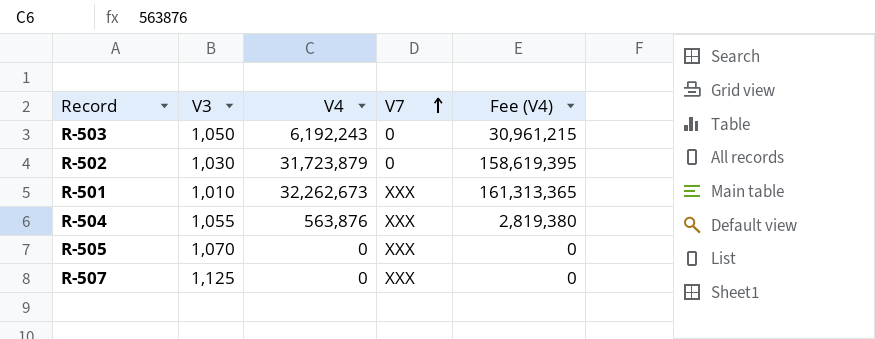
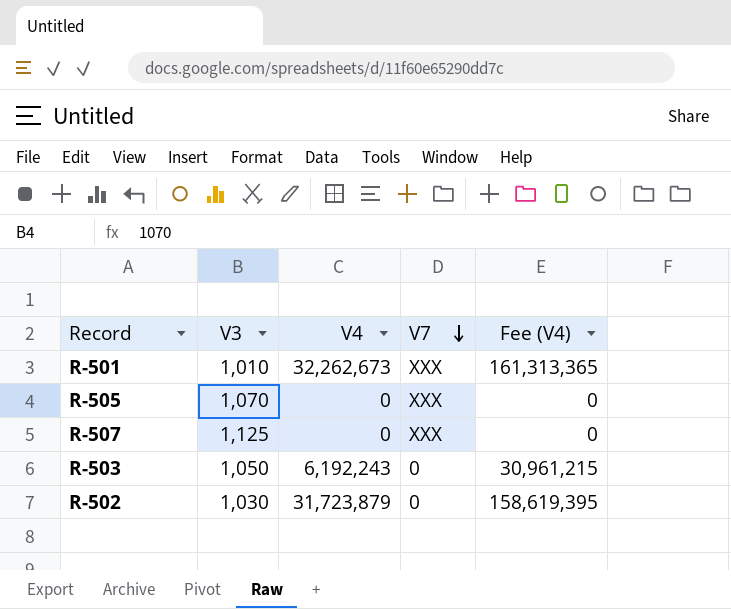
row order: V7 ascending -> V7 descending
row R-504: 1,055 | 563,876 | XXX | 2,819,380 -> none

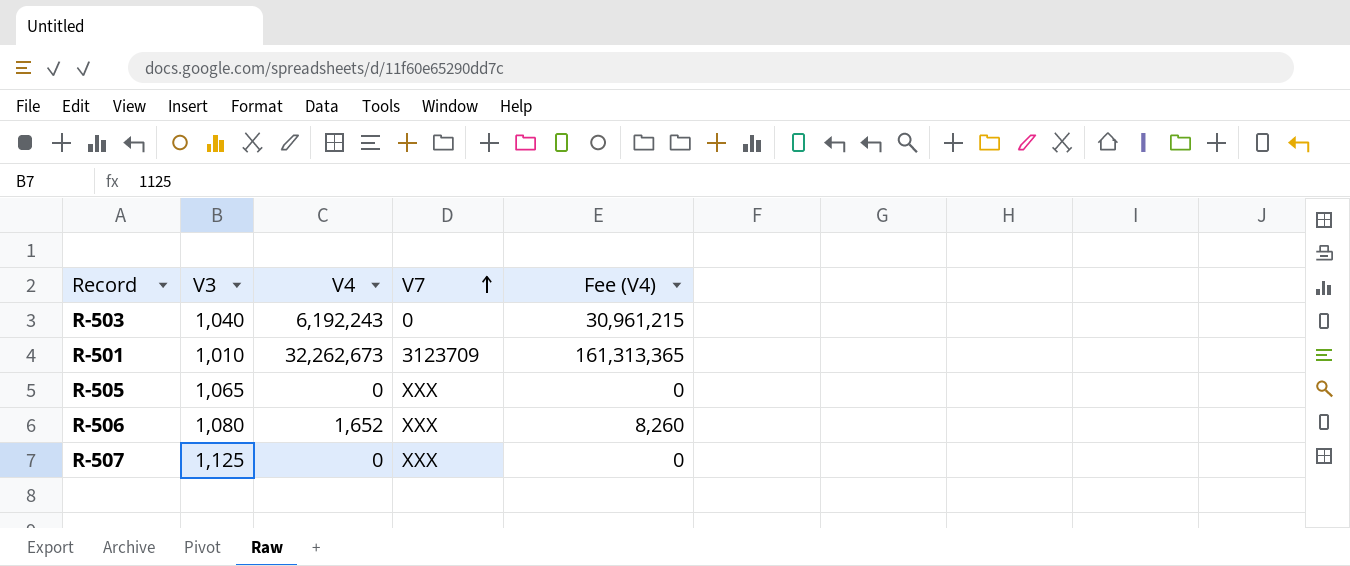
row order: V7 descending -> V7 ascending
row R-502: 1,030 | 31,723,879 | 0 | 158,619,395 -> none
R-503 | V3: 1,050 -> 1,040
R-501 | V7: XXX -> 3123709
R-505 | V3: 1,070 -> 1,065
row R-506: none -> 1,080 | 1,652 | XXX | 8,260

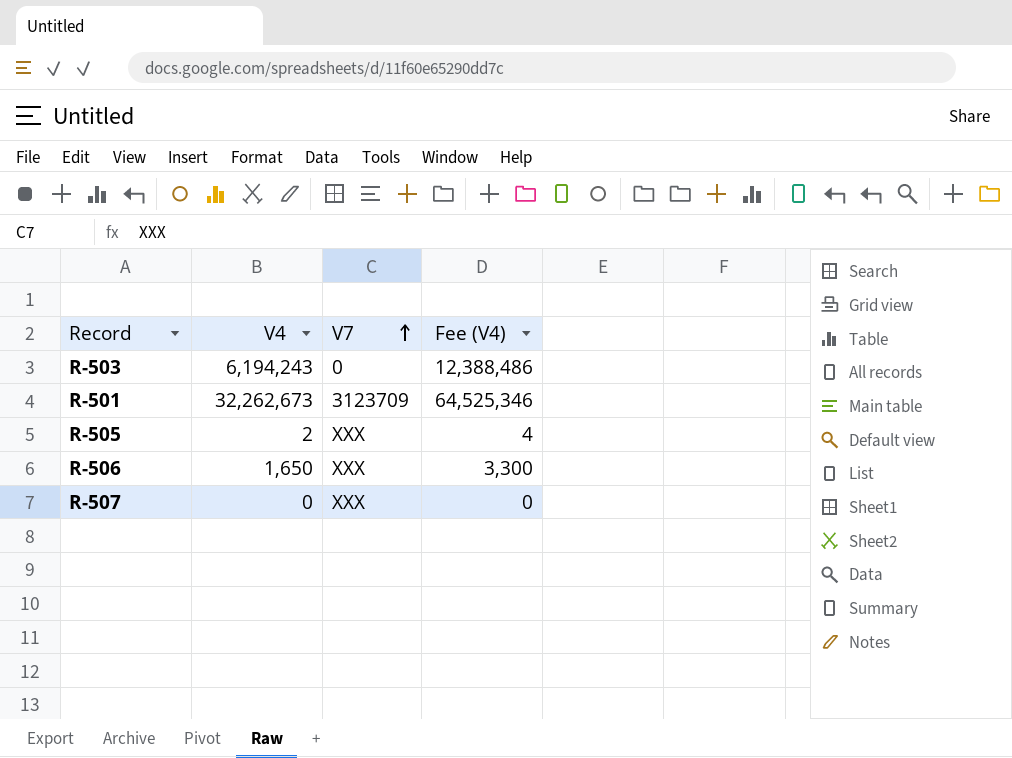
column V3 | position: 2 -> none
column Fee (V4) | formula: [V4] * 5 -> [V4] * 2
R-503 | V4: 6,192,243 -> 6,194,243
R-505 | V4: 0 -> 2
R-506 | V4: 1,652 -> 1,650

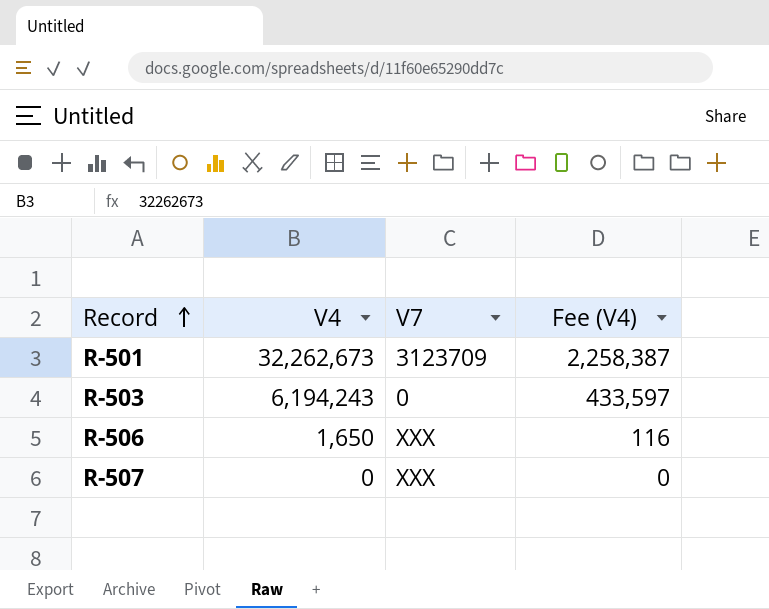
row order: V7 ascending -> Record ascending
column Fee (V4) | formula: [V4] * 2 -> [V4] * 0.07
row R-505: 2 | XXX | 4 -> none

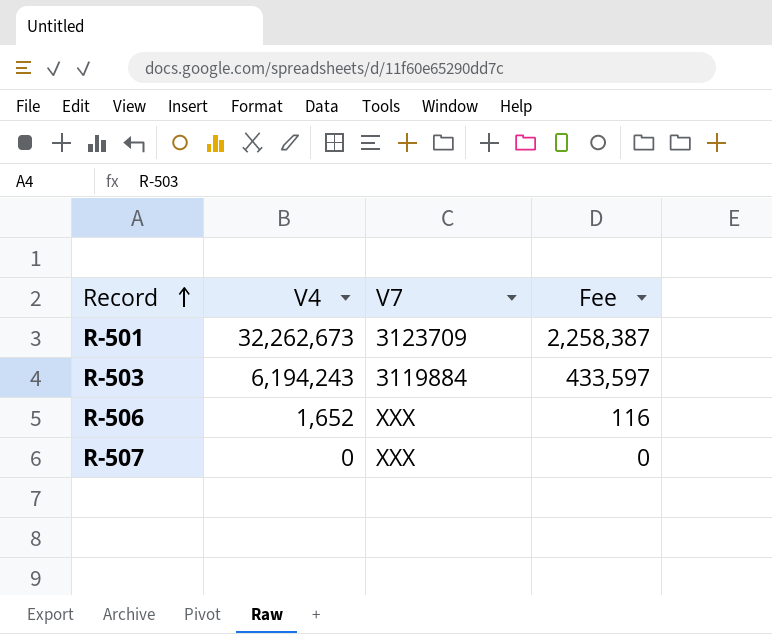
column name: Fee (V4) -> Fee
R-503 | V7: 0 -> 3119884
R-506 | V4: 1,650 -> 1,652

